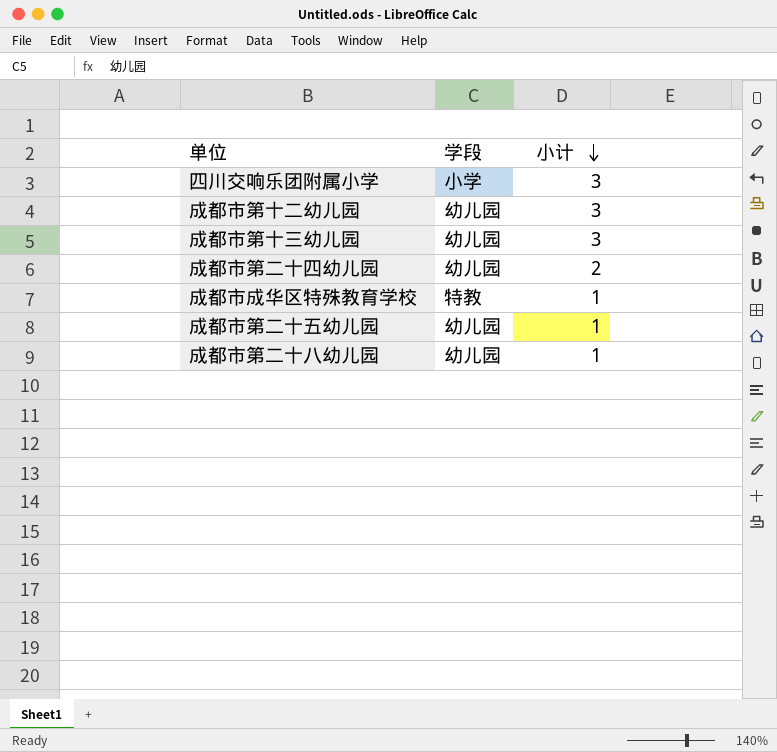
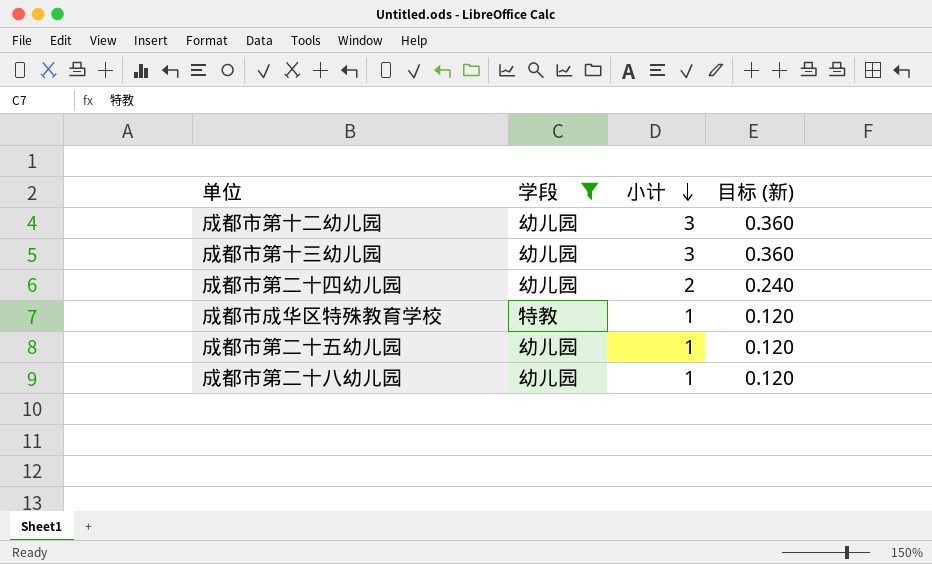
filter: none -> 学段 != 小学
column 目标 (新) | formula: none -> [小计] * 0.12

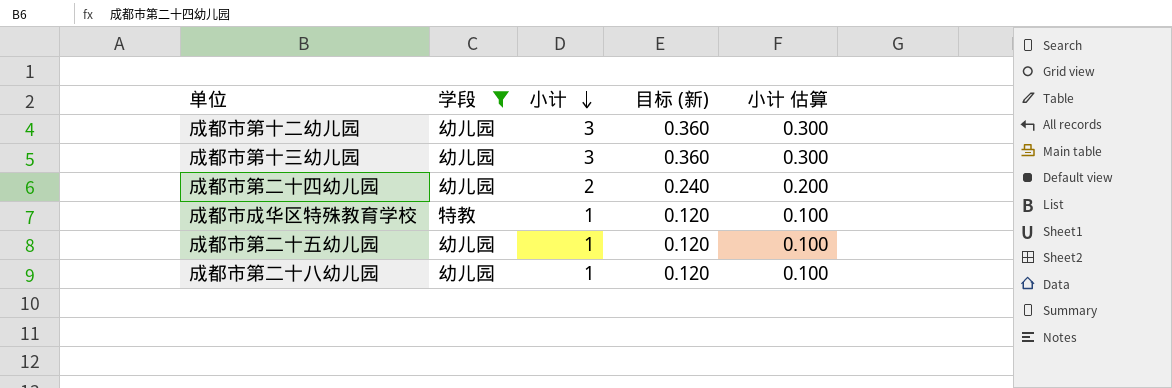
column 小计 估算 | formula: none -> [小计] * 0.1

